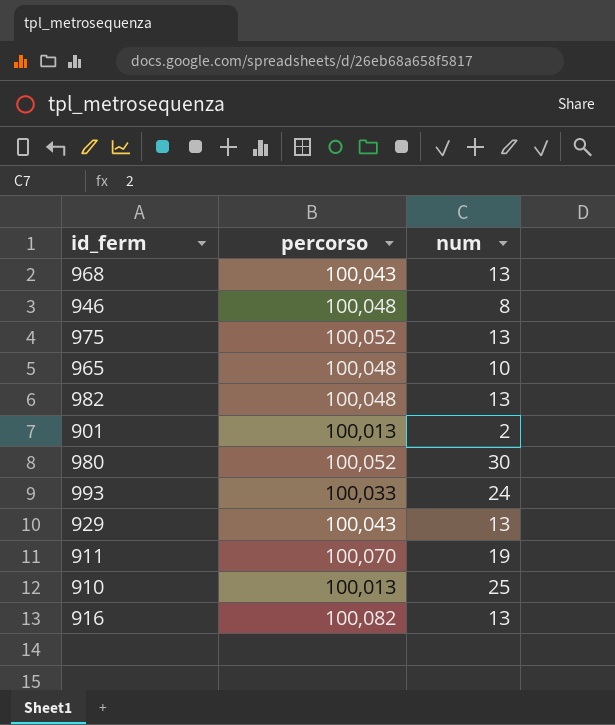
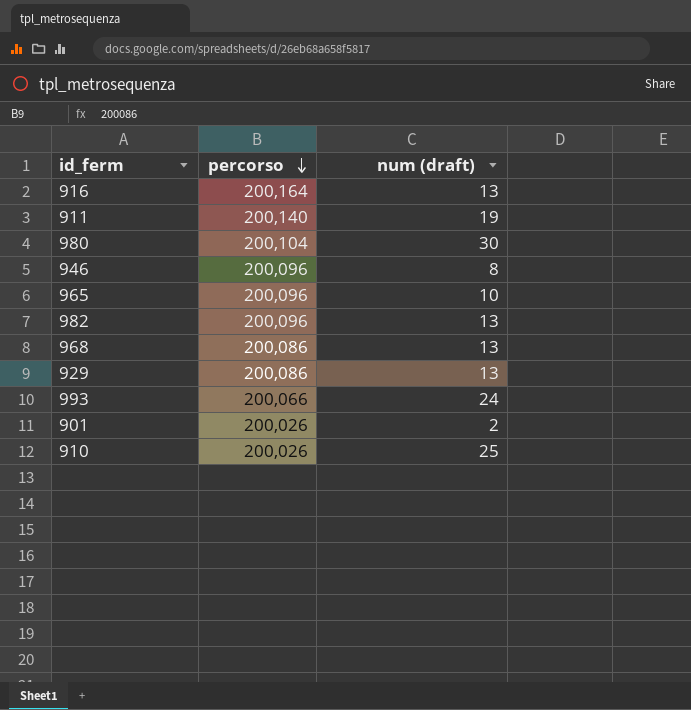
row order: none -> percorso descending
column name: num -> num (draft)
row 975: 100,052 | 13 -> none
916 | percorso: 100,082 -> 200,164
911 | percorso: 100,070 -> 200,140
980 | percorso: 100,052 -> 200,104
946 | percorso: 100,048 -> 200,096
965 | percorso: 100,048 -> 200,096
982 | percorso: 100,048 -> 200,096
968 | percorso: 100,043 -> 200,086
929 | percorso: 100,043 -> 200,086
993 | percorso: 100,033 -> 200,066
901 | percorso: 100,013 -> 200,026
910 | percorso: 100,013 -> 200,026

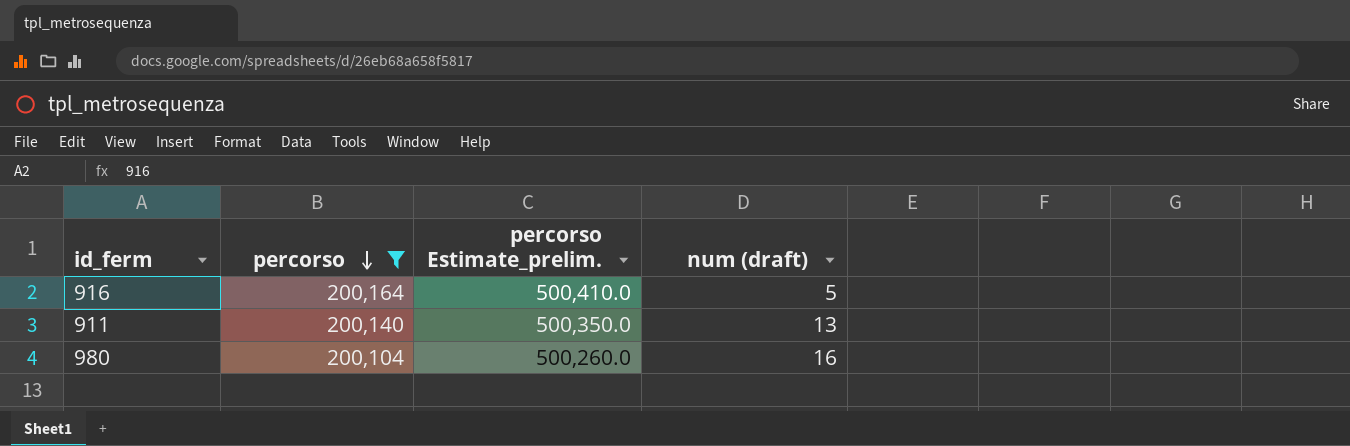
filter: none -> percorso >= 200,104
column percorso Estimate_prelim. | formula: none -> [percorso] * 2.5
916 | num (draft): 13 -> 5
911 | num (draft): 19 -> 13
980 | num (draft): 30 -> 16

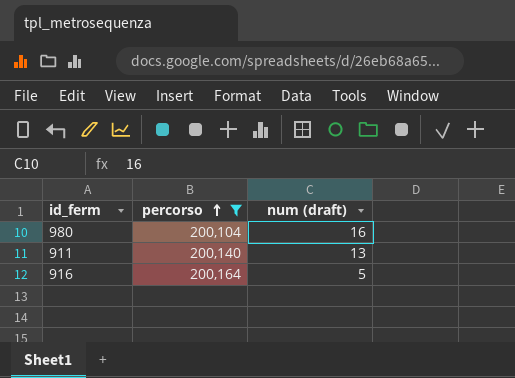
row order: percorso descending -> percorso ascending
column percorso Estimate_prelim. | formula: [percorso] * 2.5 -> none

